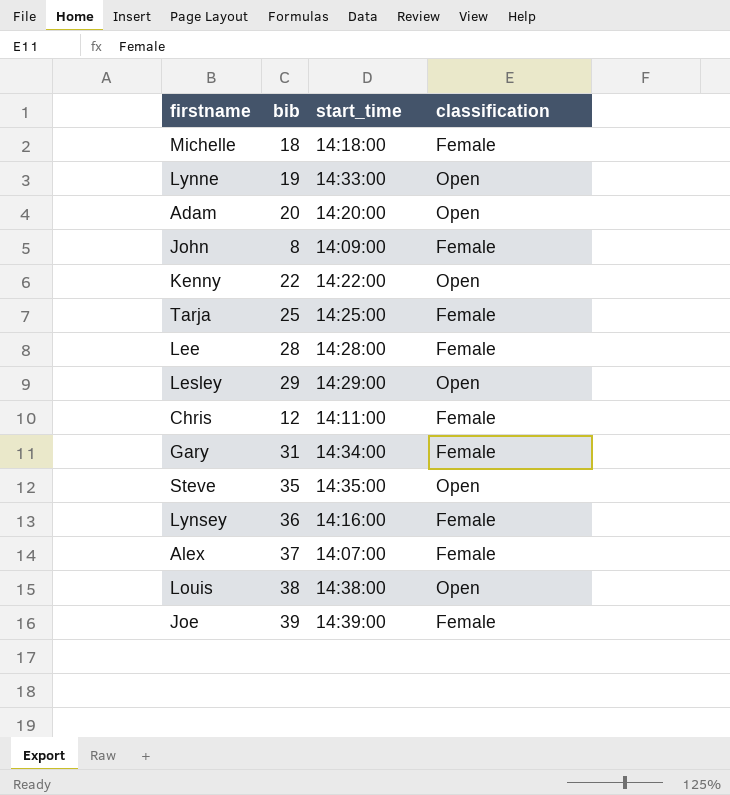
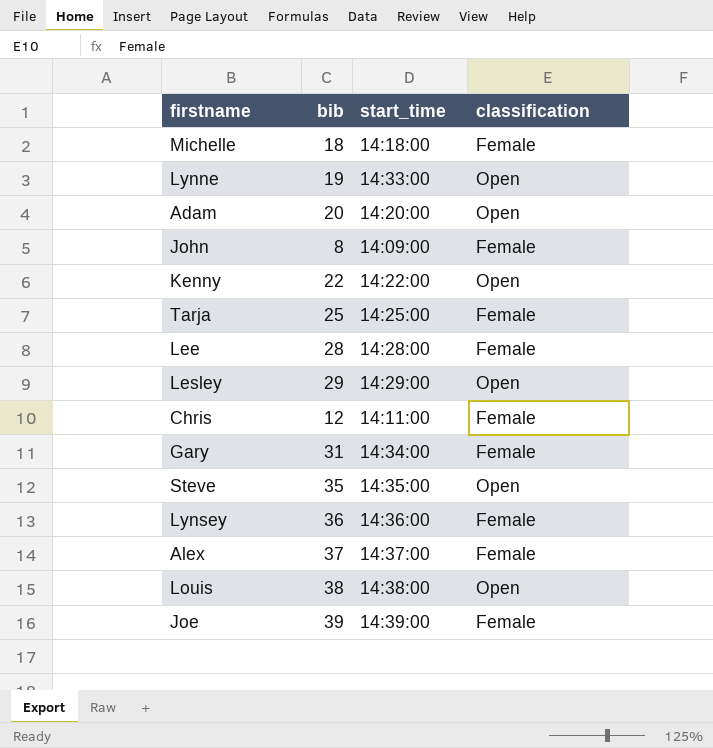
Lynsey | start_time: 14:16:00 -> 14:36:00
Alex | start_time: 14:07:00 -> 14:37:00

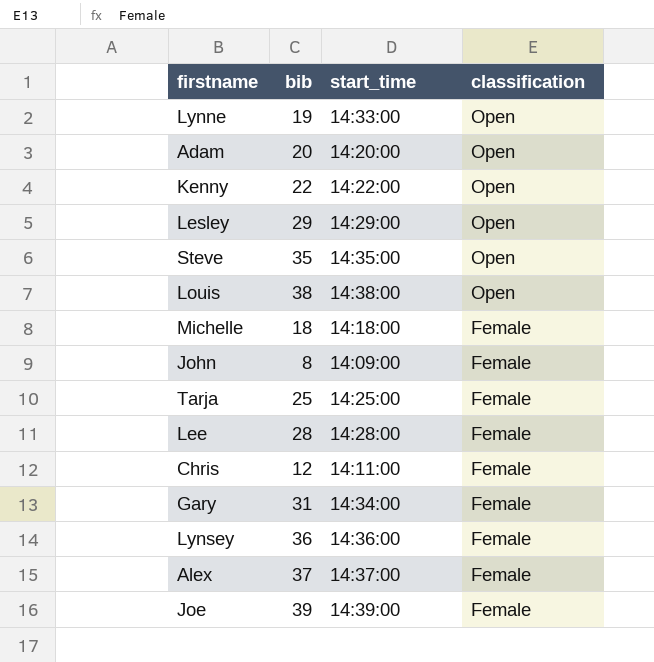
row order: none -> classification descending

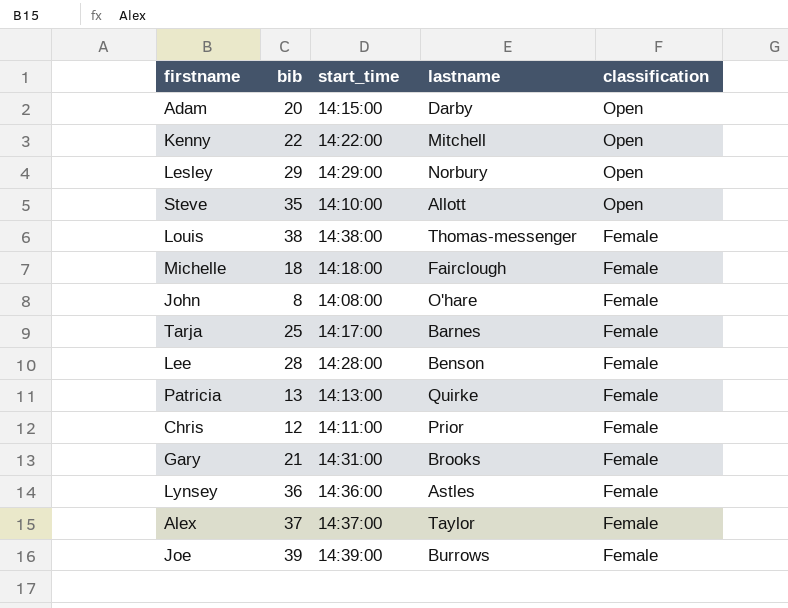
column lastname | position: none -> 4
row Lynne: 19 | 14:33:00 | Open -> none
Adam | start_time: 14:20:00 -> 14:15:00
Steve | start_time: 14:35:00 -> 14:10:00
Louis | classification: Open -> Female
John | start_time: 14:09:00 -> 14:08:00
Tarja | start_time: 14:25:00 -> 14:17:00
row Patricia: none -> 13 | 14:13:00 | Quirke | Female
Gary | bib: 31 -> 21
Gary | start_time: 14:34:00 -> 14:31:00

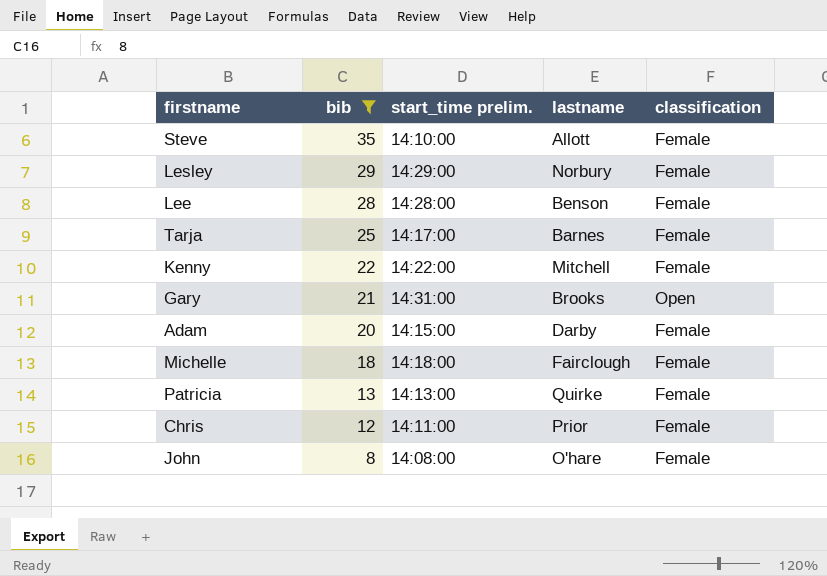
filter: none -> bib <= 35
row order: classification descending -> bib descending
column name: start_time -> start_time prelim.
Steve | classification: Open -> Female
Lesley | classification: Open -> Female
Kenny | classification: Open -> Female
Gary | classification: Female -> Open
Adam | classification: Open -> Female

